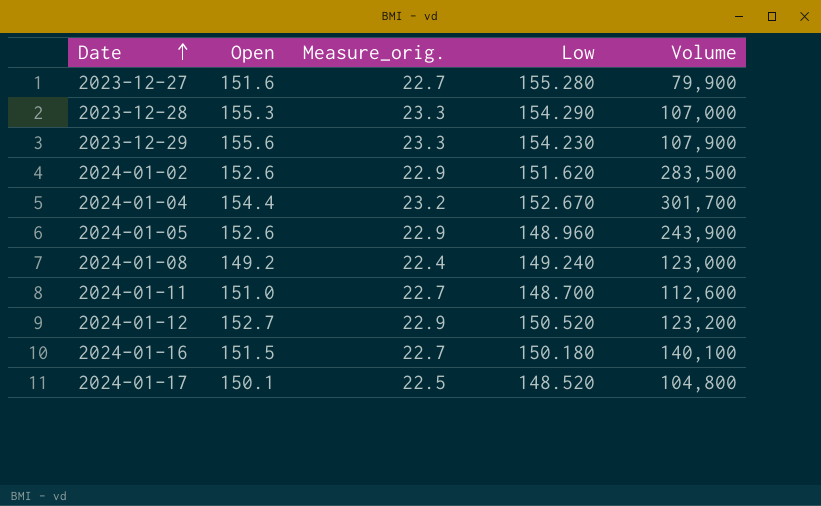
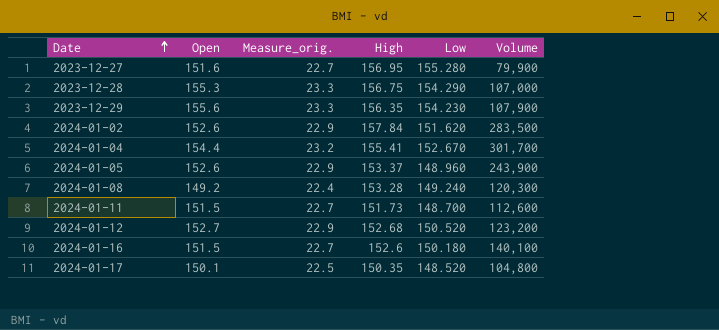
column High | position: none -> 4
2024-01-08 | Volume: 123,000 -> 120,300
2024-01-11 | Open: 151.0 -> 151.5

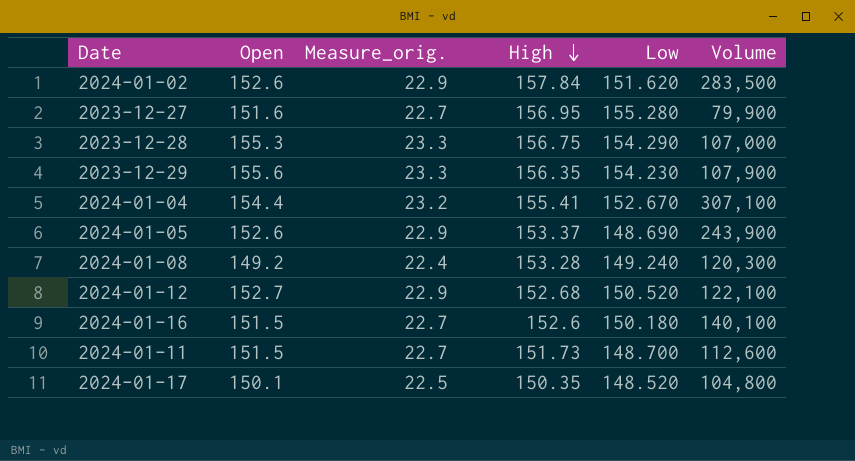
row order: Date ascending -> High descending
2024-01-04 | Volume: 301,700 -> 307,100
2024-01-05 | Low: 148.960 -> 148.690
2024-01-12 | Volume: 123,200 -> 122,100

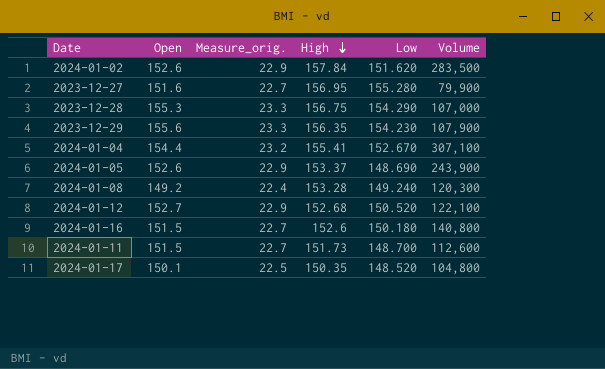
2024-01-16 | Volume: 140,100 -> 140,800

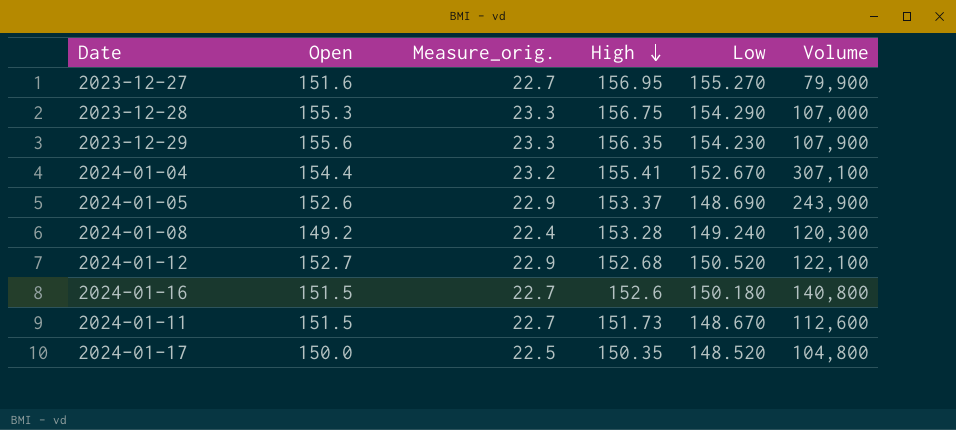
row 2024-01-02: 152.6 | 22.9 | 157.84 | 151.620 | 283,500 -> none
2023-12-27 | Low: 155.280 -> 155.270
2024-01-11 | Low: 148.700 -> 148.670
2024-01-17 | Open: 150.1 -> 150.0

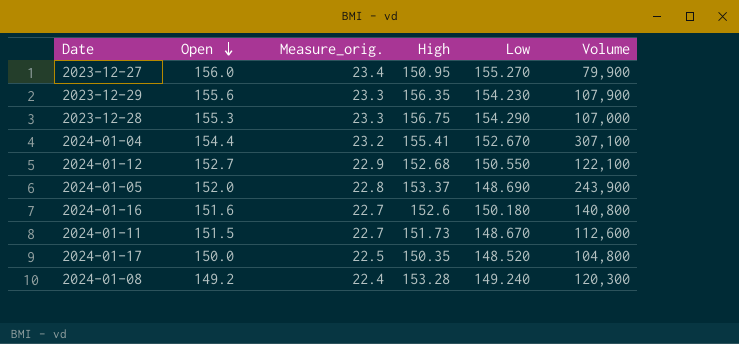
row order: High descending -> Open descending
2023-12-27 | Open: 151.6 -> 156.0
2023-12-27 | Measure_orig.: 22.7 -> 23.4
2023-12-27 | High: 156.95 -> 150.95
2024-01-12 | Low: 150.520 -> 150.550
2024-01-05 | Open: 152.6 -> 152.0
2024-01-05 | Measure_orig.: 22.9 -> 22.8
2024-01-16 | Open: 151.5 -> 151.6

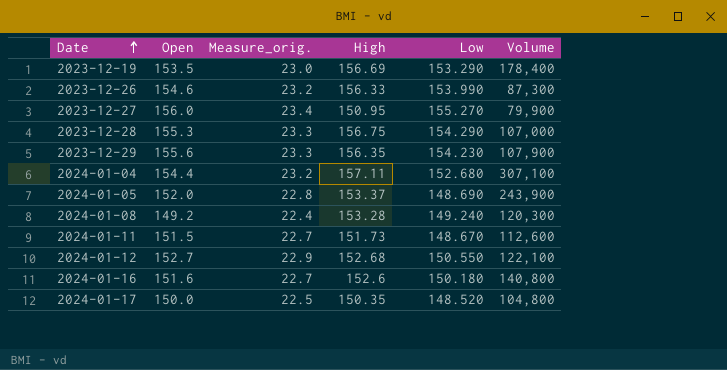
row order: Open descending -> Date ascending
row 2023-12-19: none -> 153.5 | 23.0 | 156.69 | 153.290 | 178,400
row 2023-12-26: none -> 154.6 | 23.2 | 156.33 | 153.990 | 87,300
2024-01-04 | High: 155.41 -> 157.11
2024-01-04 | Low: 152.670 -> 152.680

